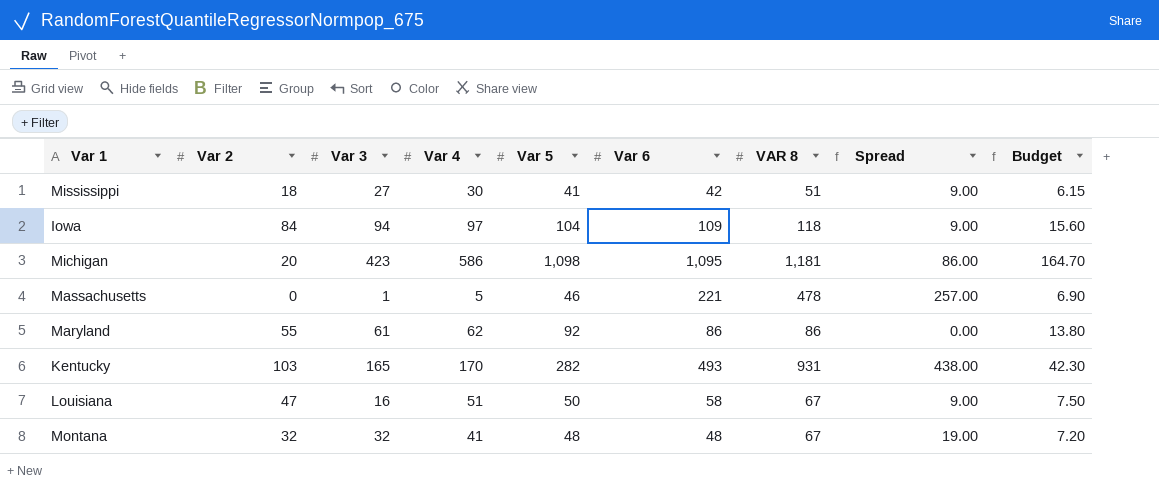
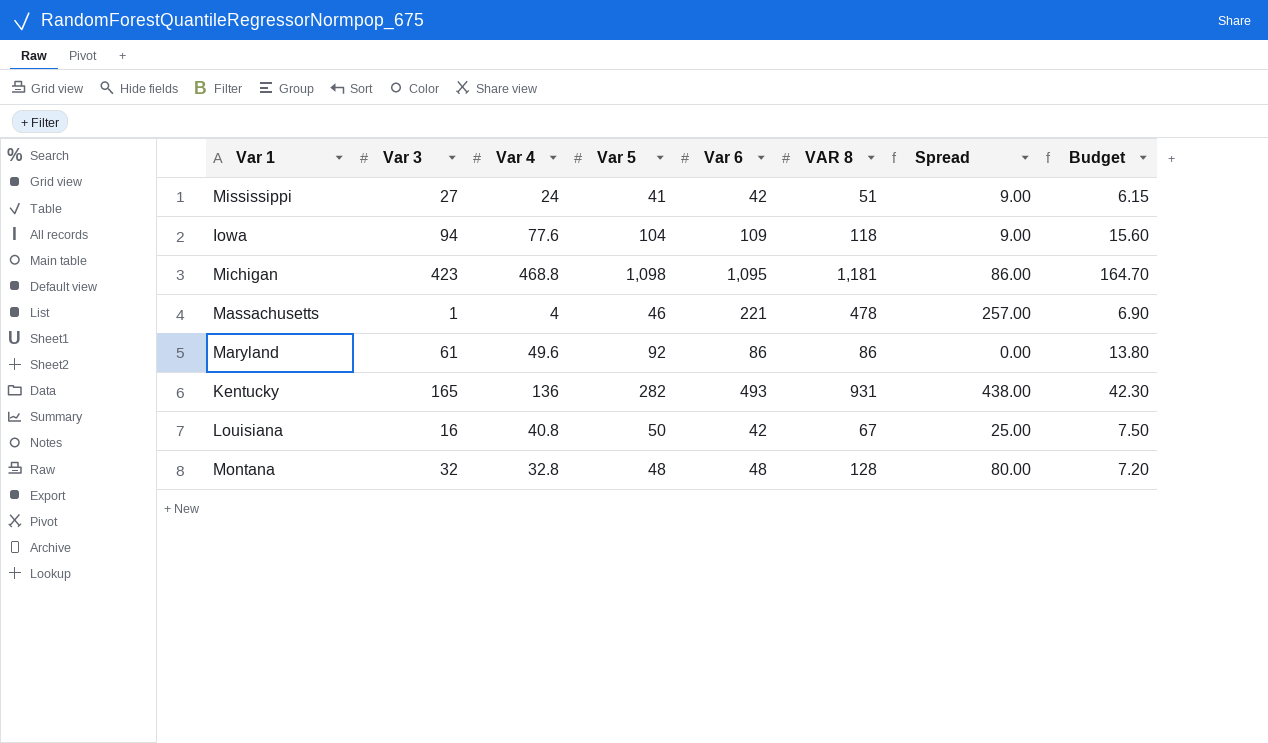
column Var 2 | position: 2 -> none
Mississippi | Var 4: 30 -> 24
Iowa | Var 4: 97 -> 77.6
Michigan | Var 4: 586 -> 468.8
Massachusetts | Var 4: 5 -> 4
Maryland | Var 4: 62 -> 49.6
Kentucky | Var 4: 170 -> 136
Louisiana | Var 4: 51 -> 40.8
Louisiana | Var 6: 58 -> 42
Louisiana | Spread: 9.00 -> 25.00
Montana | Var 4: 41 -> 32.8
Montana | VAR 8: 67 -> 128
Montana | Spread: 19.00 -> 80.00

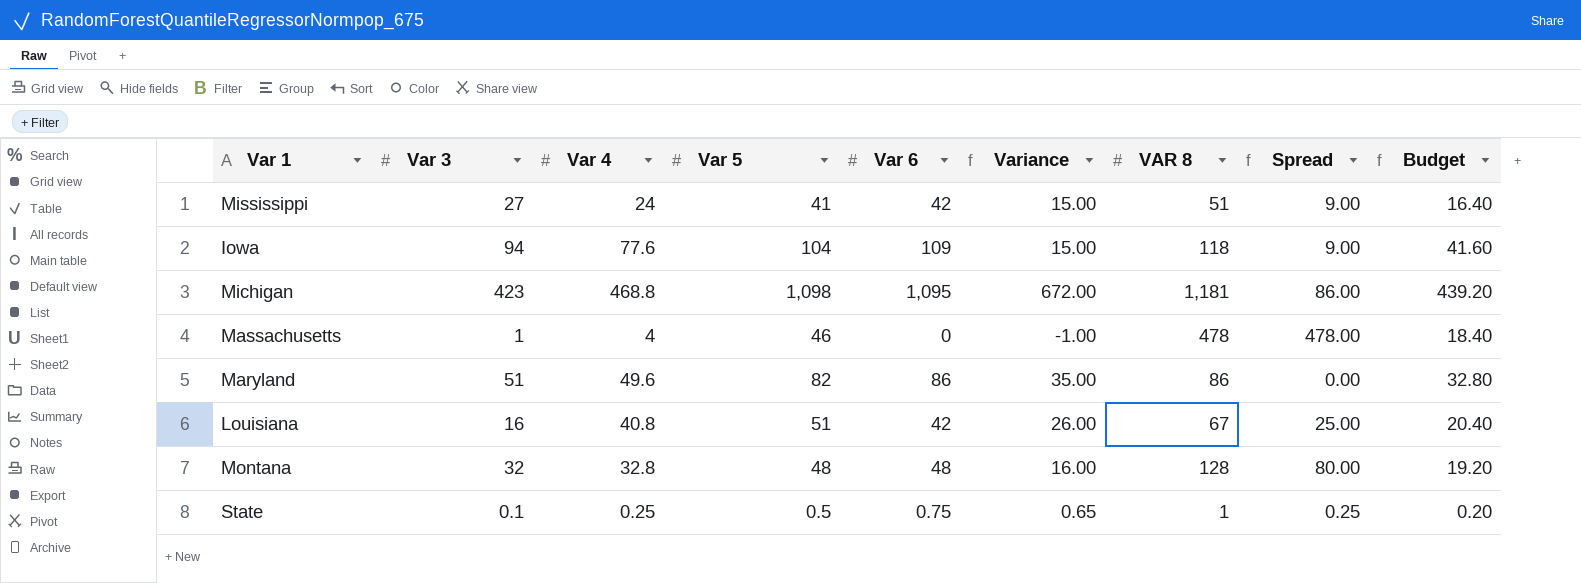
column Variance | formula: none -> [Var 6] - [Var 3]
column Budget | formula: [Var 5] * 0.15 -> [Var 5] * 0.4
row Kentucky: 165 | 136 | 282 | 493 | 931 | 438.00 | 42.30 -> none
Massachusetts | Var 6: 221 -> 0
Massachusetts | Spread: 257.00 -> 478.00
Maryland | Var 3: 61 -> 51
Maryland | Var 5: 92 -> 82
Louisiana | Var 5: 50 -> 51
row State: none -> 0.1 | 0.25 | 0.5 | 0.75 | 0.65 | 1 | 0.25 | 0.20

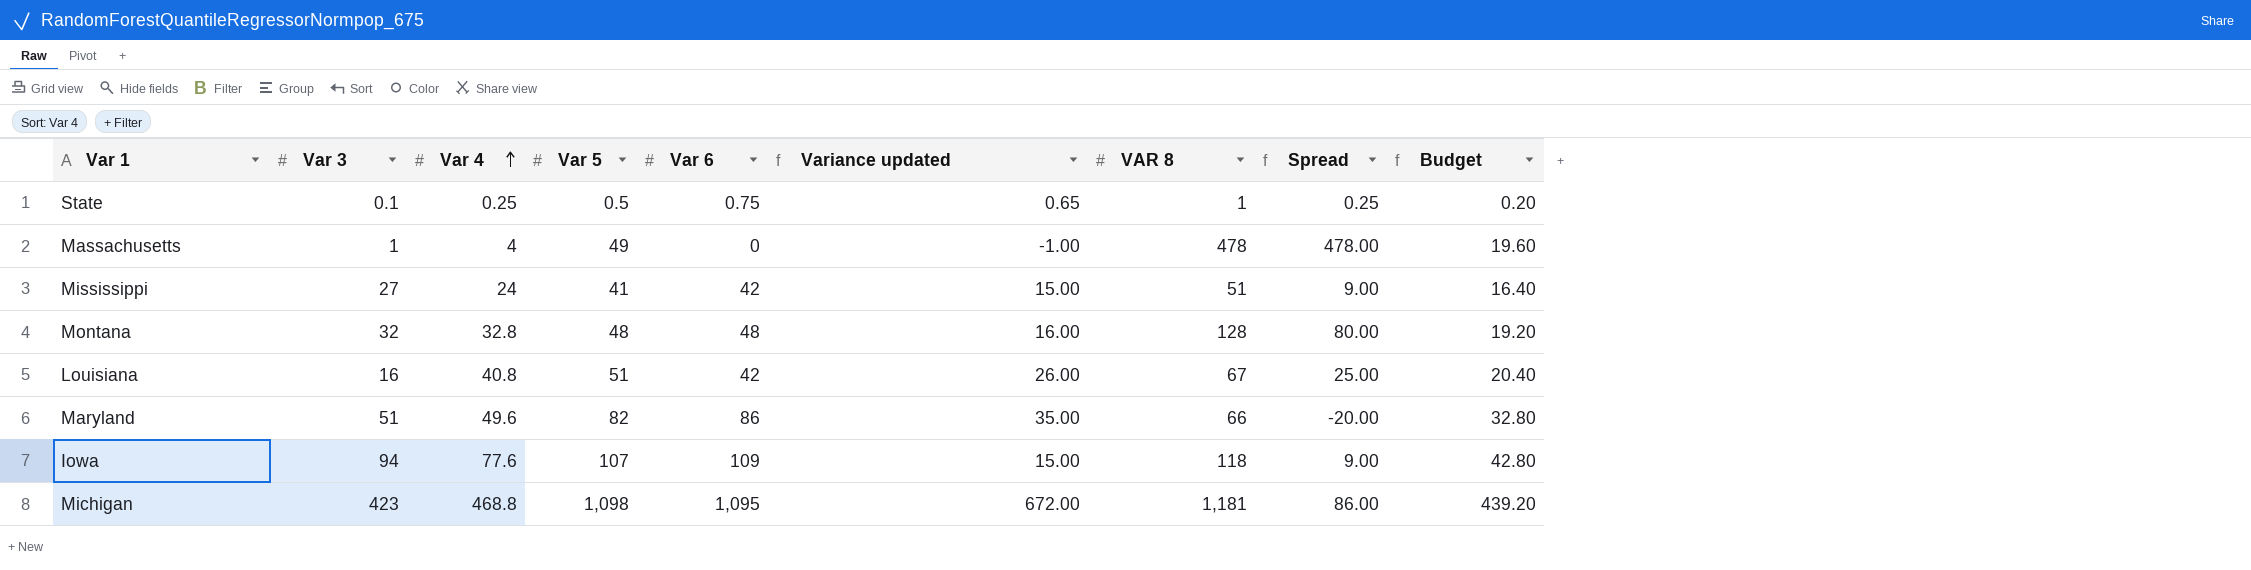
row order: none -> Var 4 ascending
column name: Variance -> Variance updated
Massachusetts | Var 5: 46 -> 49
Massachusetts | Budget: 18.40 -> 19.60
Maryland | VAR 8: 86 -> 66
Maryland | Spread: 0.00 -> -20.00
Iowa | Var 5: 104 -> 107
Iowa | Budget: 41.60 -> 42.80

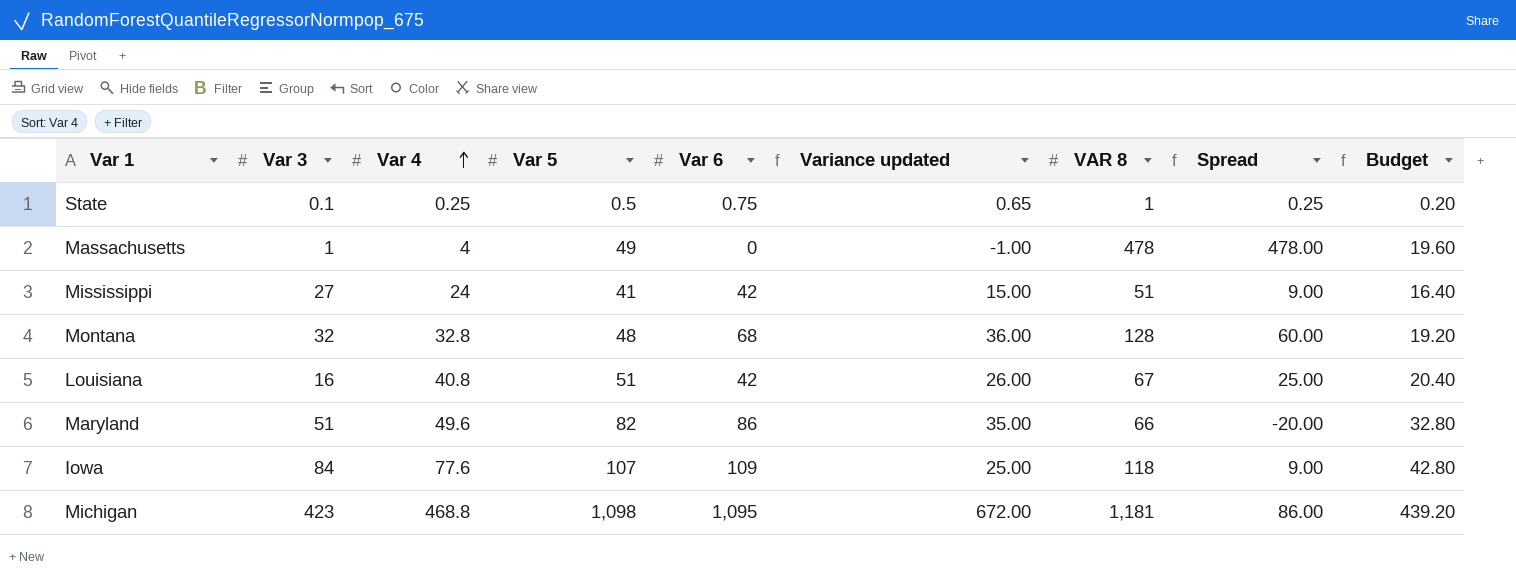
Montana | Var 6: 48 -> 68
Montana | Variance updated: 16.00 -> 36.00
Montana | Spread: 80.00 -> 60.00
Iowa | Var 3: 94 -> 84
Iowa | Variance updated: 15.00 -> 25.00

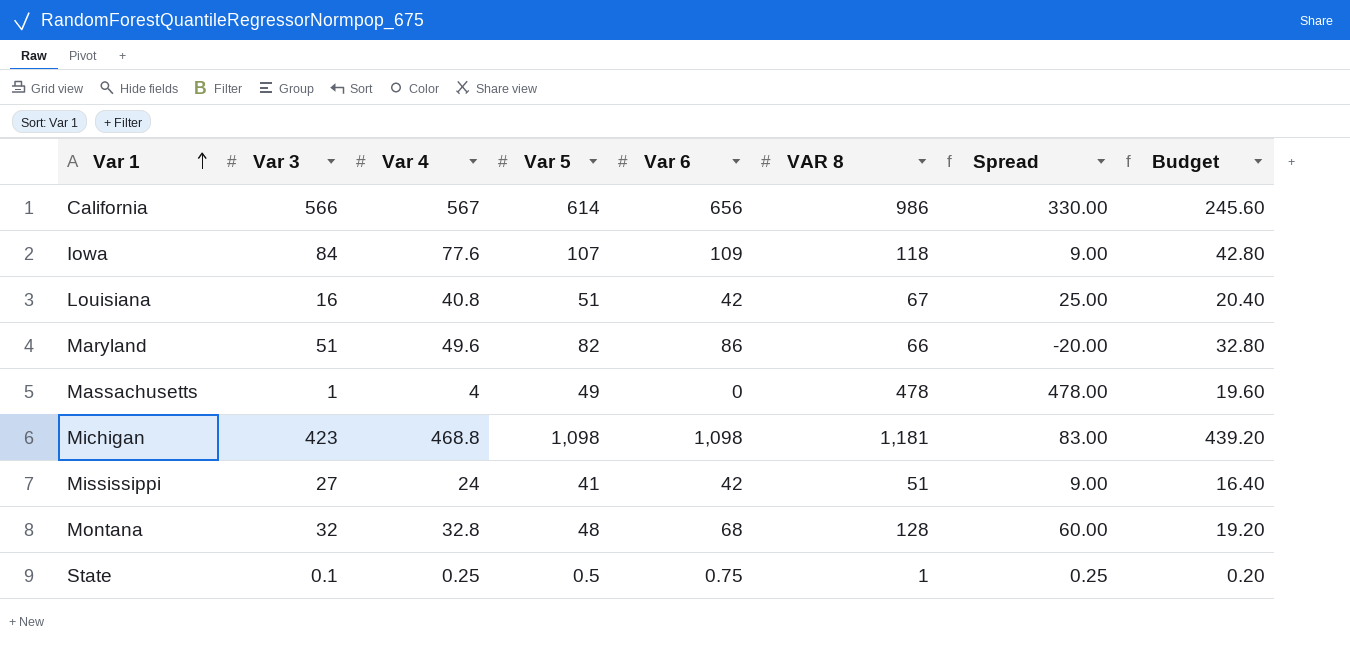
row order: Var 4 ascending -> Var 1 ascending
column Variance updated | formula: [Var 6] - [Var 3] -> none
row California: none -> 566 | 567 | 614 | 656 | 986 | 330.00 | 245.60
Michigan | Var 6: 1,095 -> 1,098
Michigan | Spread: 86.00 -> 83.00

